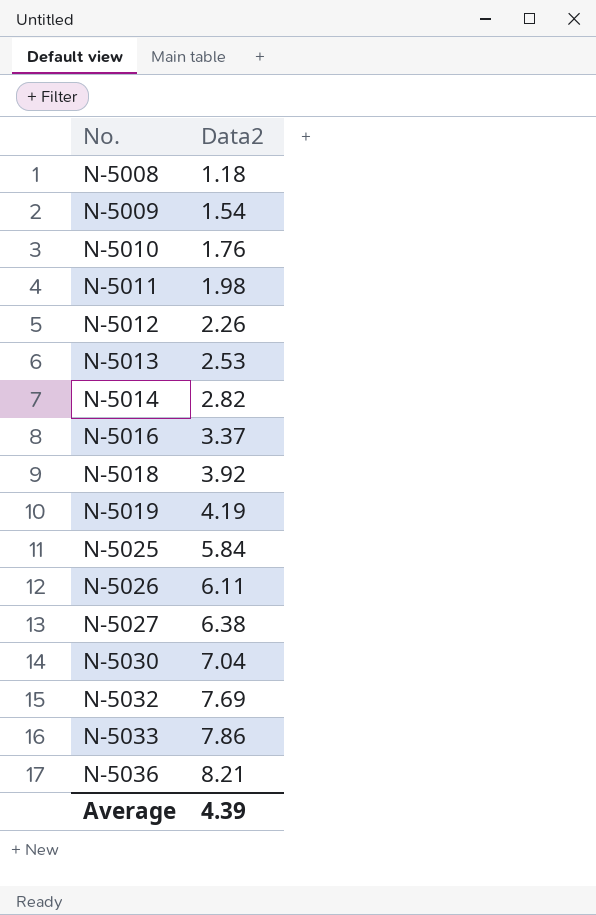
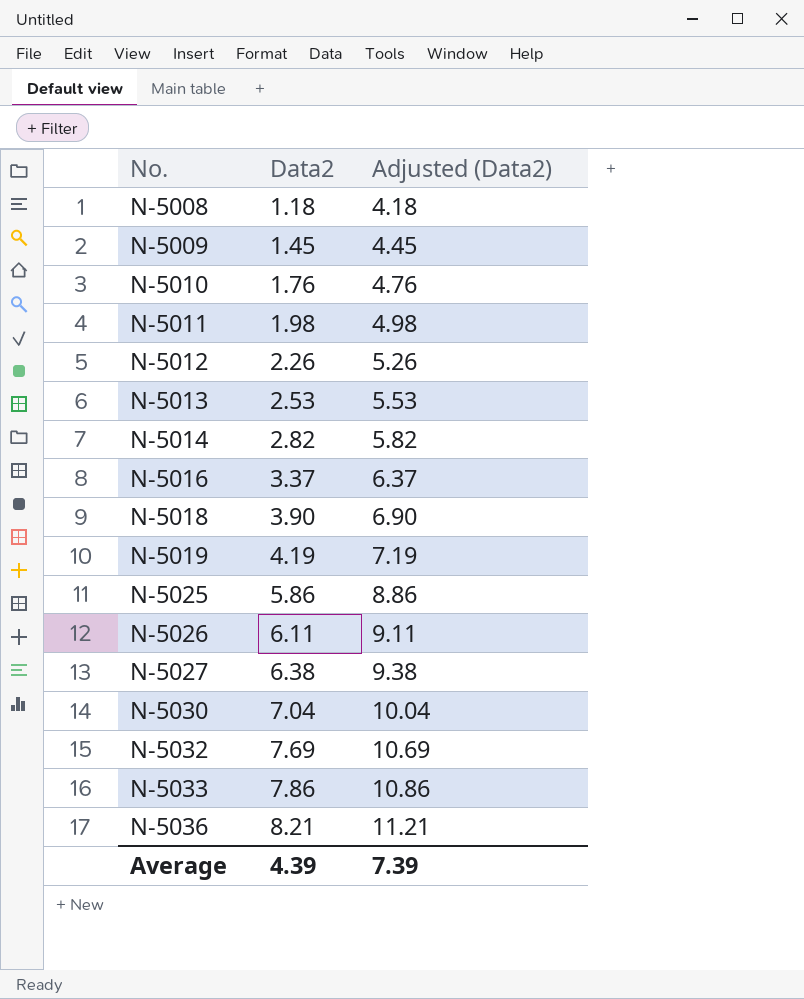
column Adjusted (Data2) | formula: none -> [Data2] + 3
N-5009 | Data2: 1.54 -> 1.45
N-5018 | Data2: 3.92 -> 3.90
N-5025 | Data2: 5.84 -> 5.86

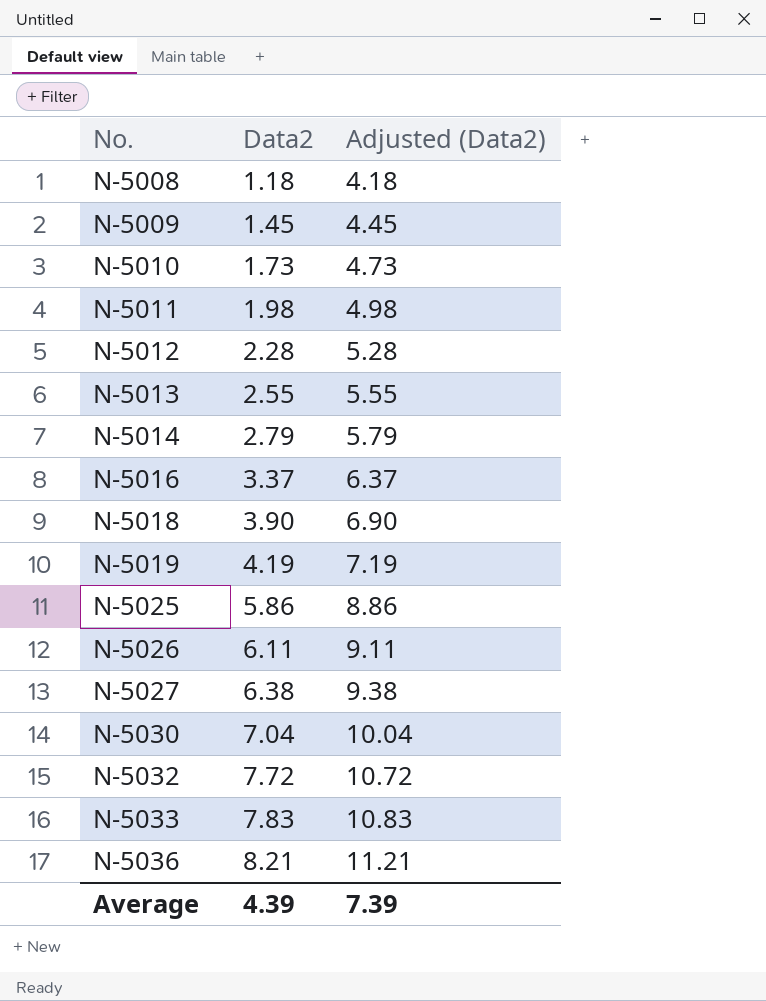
N-5010 | Data2: 1.76 -> 1.73
N-5010 | Adjusted (Data2): 4.76 -> 4.73
N-5012 | Data2: 2.26 -> 2.28
N-5012 | Adjusted (Data2): 5.26 -> 5.28
N-5013 | Data2: 2.53 -> 2.55
N-5013 | Adjusted (Data2): 5.53 -> 5.55
N-5014 | Data2: 2.82 -> 2.79
N-5014 | Adjusted (Data2): 5.82 -> 5.79
N-5032 | Data2: 7.69 -> 7.72
N-5032 | Adjusted (Data2): 10.69 -> 10.72
N-5033 | Data2: 7.86 -> 7.83
N-5033 | Adjusted (Data2): 10.86 -> 10.83

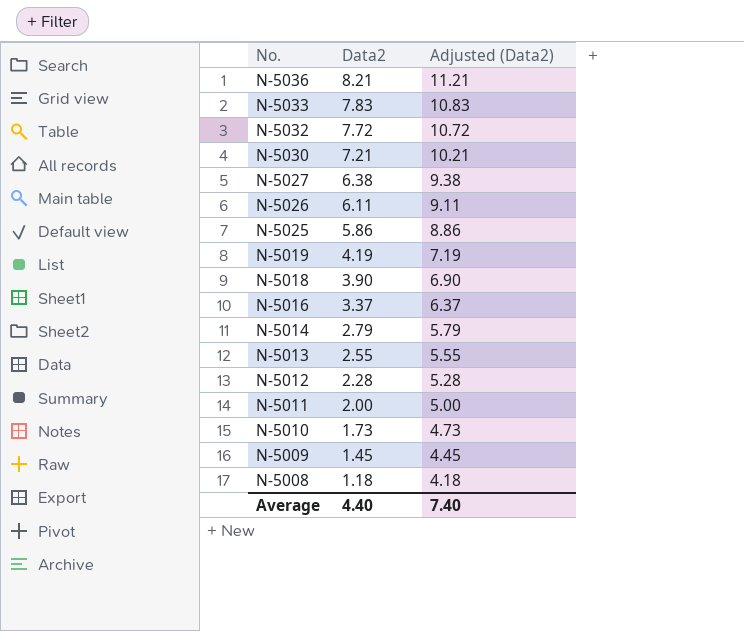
row order: No. ascending -> No. descending
N-5030 | Data2: 7.04 -> 7.21
N-5030 | Adjusted (Data2): 10.04 -> 10.21
N-5011 | Data2: 1.98 -> 2.00
N-5011 | Adjusted (Data2): 4.98 -> 5.00
Average | Data2: 4.39 -> 4.40
Average | Adjusted (Data2): 7.39 -> 7.40

